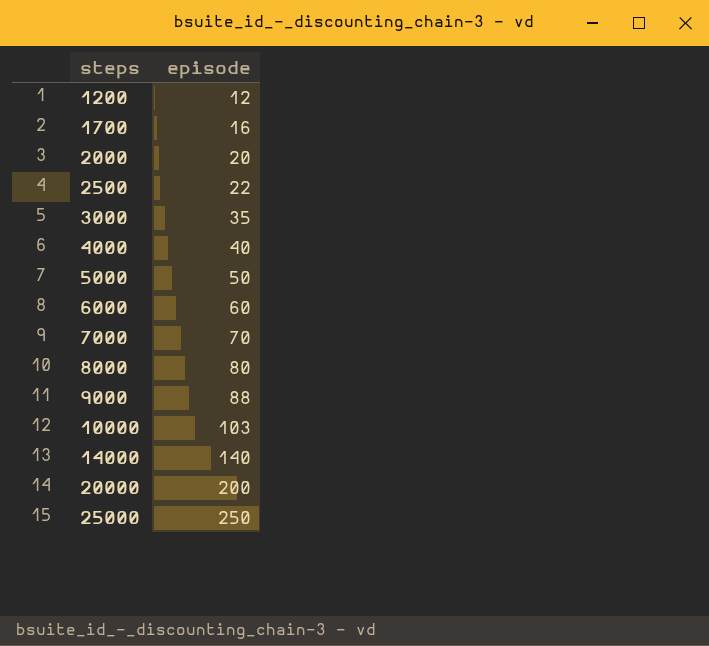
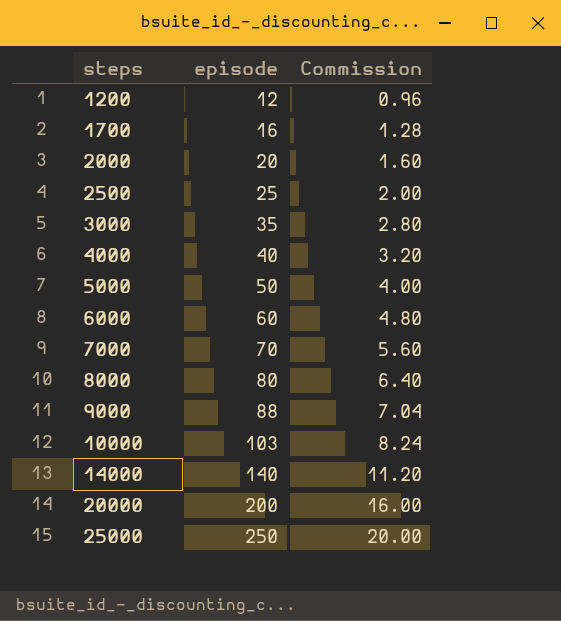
column Commission | formula: none -> [episode] * 0.08
2500 | episode: 22 -> 25

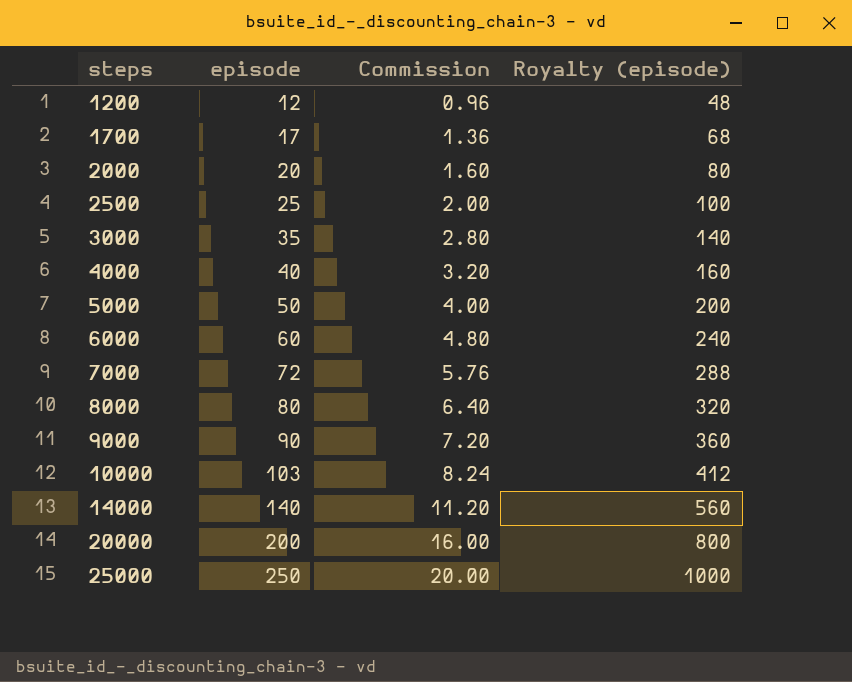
column Royalty (episode) | formula: none -> [episode] * 4
1700 | episode: 16 -> 17
1700 | Commission: 1.28 -> 1.36
7000 | episode: 70 -> 72
7000 | Commission: 5.60 -> 5.76
9000 | episode: 88 -> 90
9000 | Commission: 7.04 -> 7.20

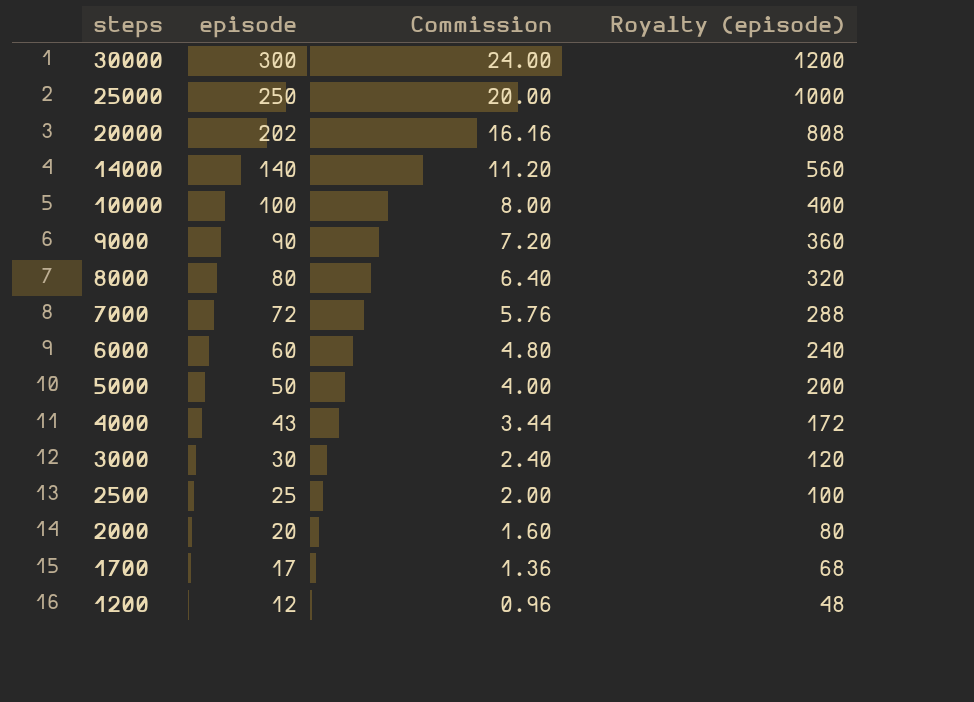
row order: steps ascending -> steps descending
row 30000: none -> 300 | 24.00 | 1200
20000 | episode: 200 -> 202
20000 | Commission: 16.00 -> 16.16
20000 | Royalty (episode): 800 -> 808
10000 | episode: 103 -> 100
10000 | Commission: 8.24 -> 8.00
10000 | Royalty (episode): 412 -> 400
4000 | episode: 40 -> 43
4000 | Commission: 3.20 -> 3.44
4000 | Royalty (episode): 160 -> 172
3000 | episode: 35 -> 30
3000 | Commission: 2.80 -> 2.40
3000 | Royalty (episode): 140 -> 120

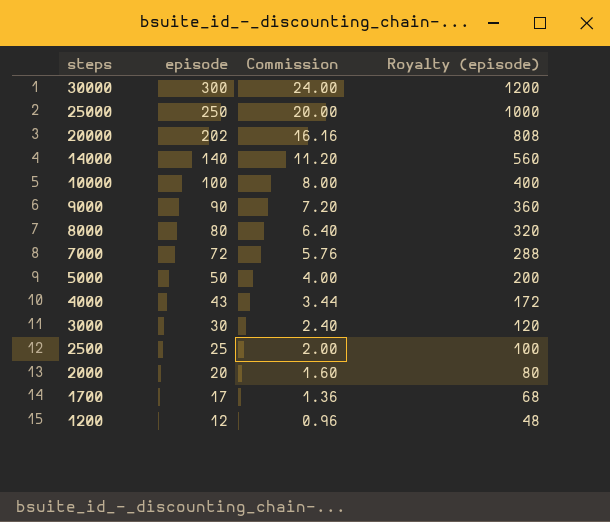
row 6000: 60 | 4.80 | 240 -> none

